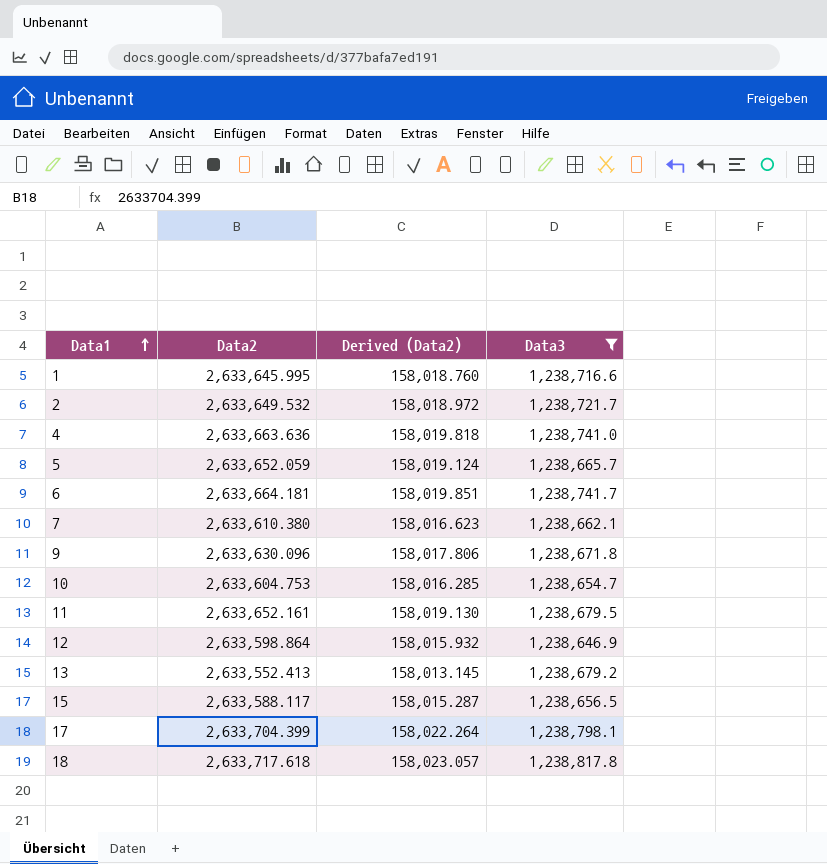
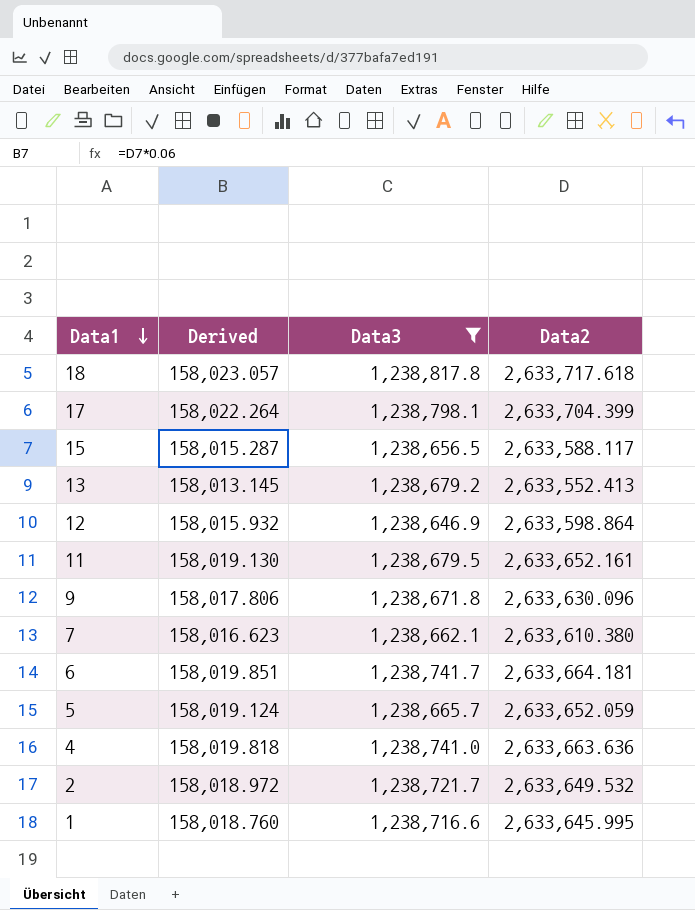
row order: Data1 ascending -> Data1 descending
column name: Derived (Data2) -> Derived
column Data2 | position: 2 -> 4
row 10: 2,633,604.753 | 158,016.285 | 1,238,654.7 -> none

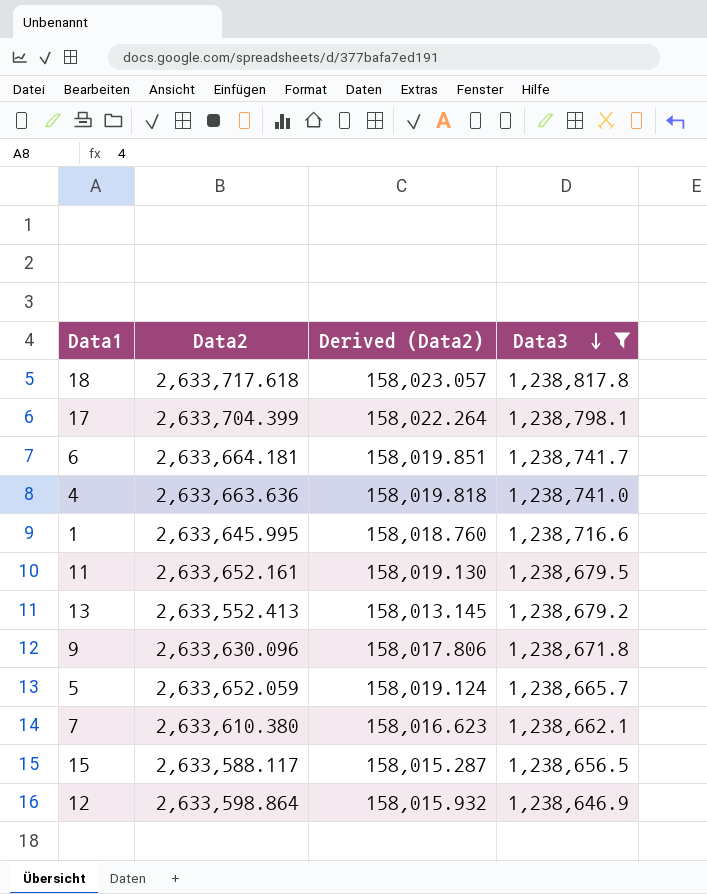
row order: Data1 descending -> Data3 descending
column Data2 | position: 4 -> 2
column name: Derived -> Derived (Data2)
row 2: 158,018.972 | 1,238,721.7 | 2,633,649.532 -> none

